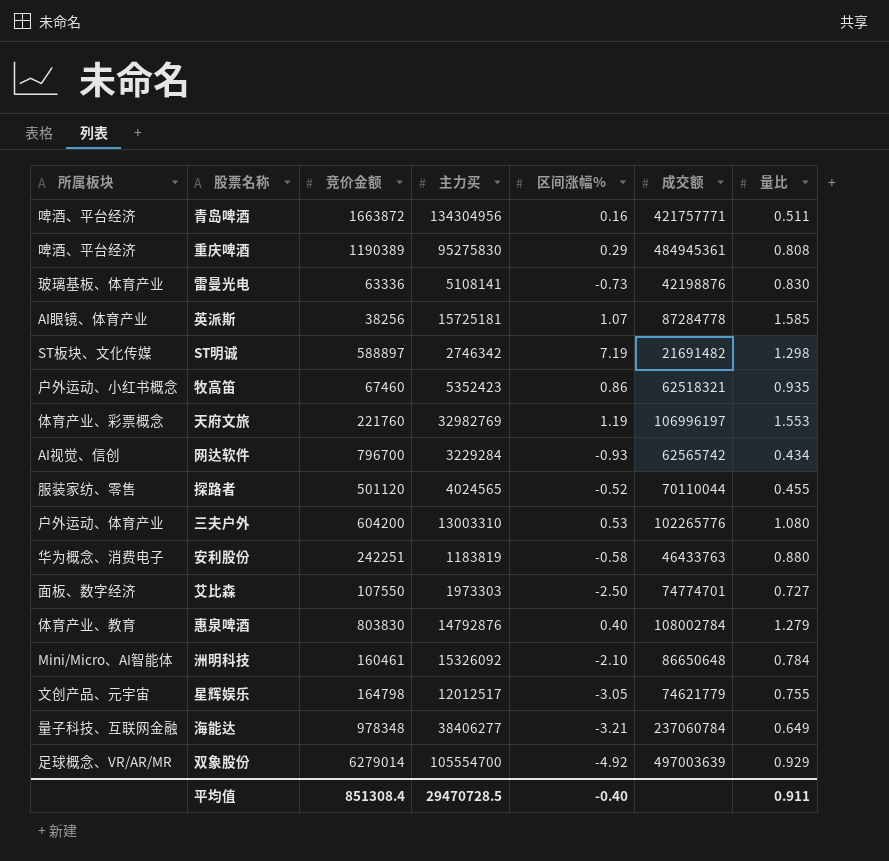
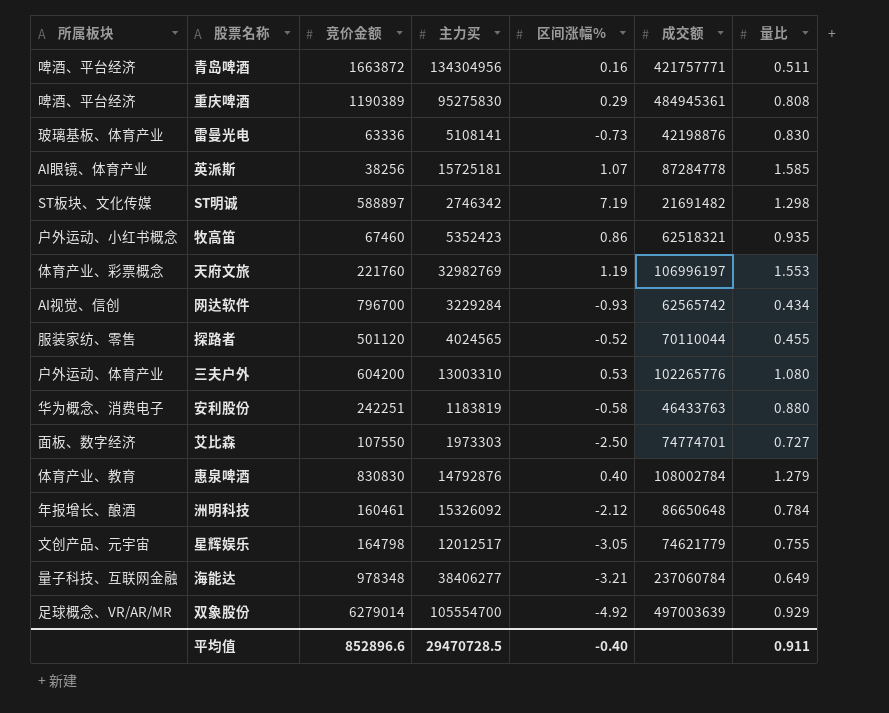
惠泉啤酒 | 竞价金额: 803830 -> 830830
洲明科技 | 所属板块: Mini/Micro、AI智能体 -> 年报增长、酿酒
洲明科技 | 区间涨幅%: -2.10 -> -2.12
平均值 | 竞价金额: 851308.4 -> 852896.6

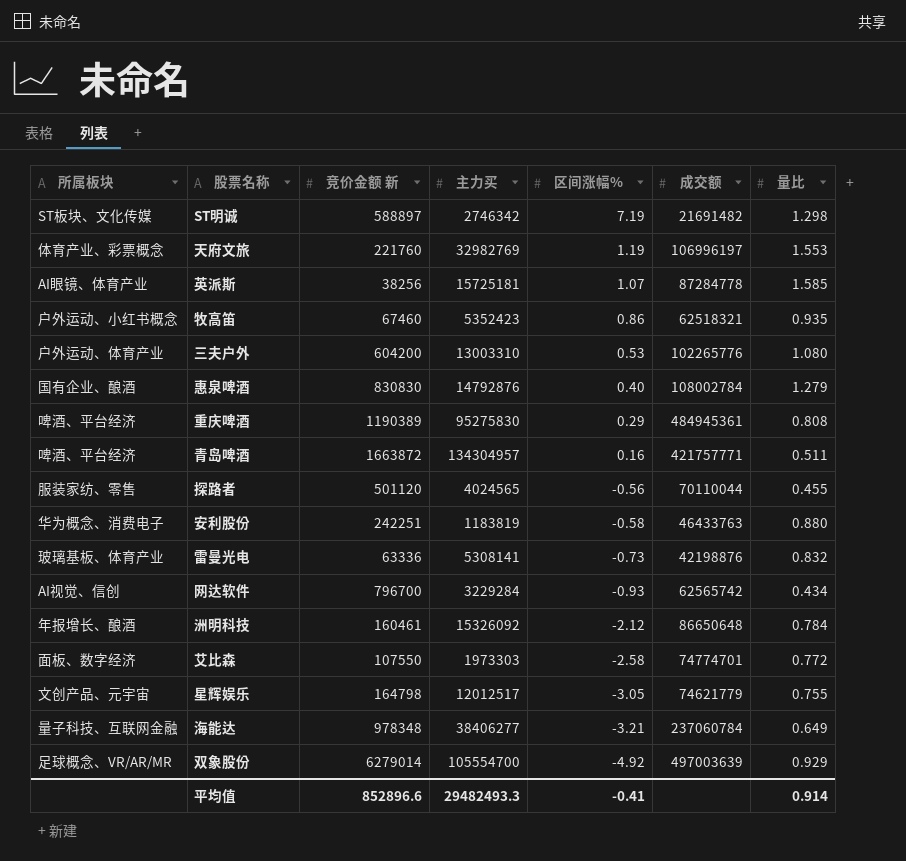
row order: none -> 区间涨幅% descending
column name: 竞价金额 -> 竞价金额 新
惠泉啤酒 | 所属板块: 体育产业、教育 -> 国有企业、酿酒
青岛啤酒 | 主力买: 134304956 -> 134304957
探路者 | 区间涨幅%: -0.52 -> -0.56
雷曼光电 | 主力买: 5108141 -> 5308141
雷曼光电 | 量比: 0.830 -> 0.832
艾比森 | 区间涨幅%: -2.50 -> -2.58
艾比森 | 量比: 0.727 -> 0.772
平均值 | 主力买: 29470728.5 -> 29482493.3
平均值 | 区间涨幅%: -0.40 -> -0.41
平均值 | 量比: 0.911 -> 0.914

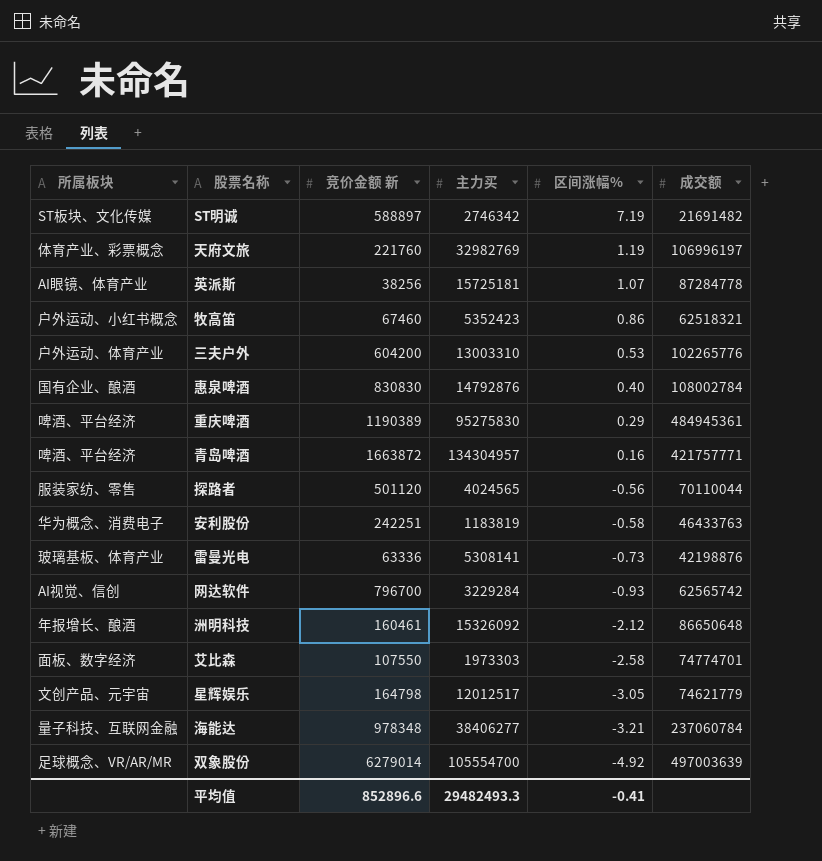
column 量比 | position: 7 -> none

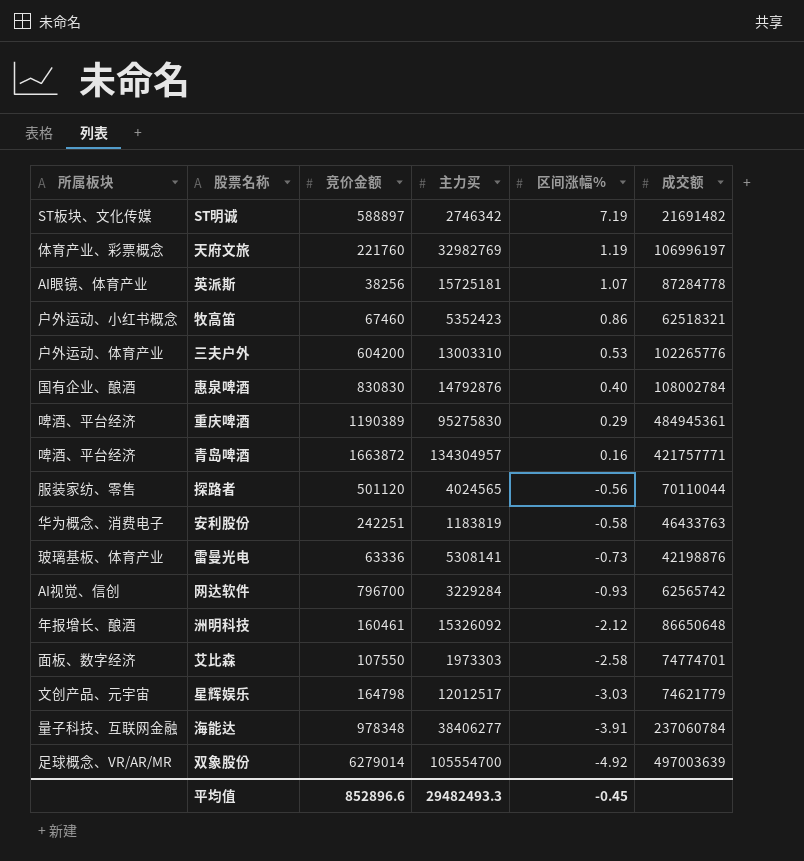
column name: 竞价金额 新 -> 竞价金额
星辉娱乐 | 区间涨幅%: -3.05 -> -3.03
海能达 | 区间涨幅%: -3.21 -> -3.91
平均值 | 区间涨幅%: -0.41 -> -0.45

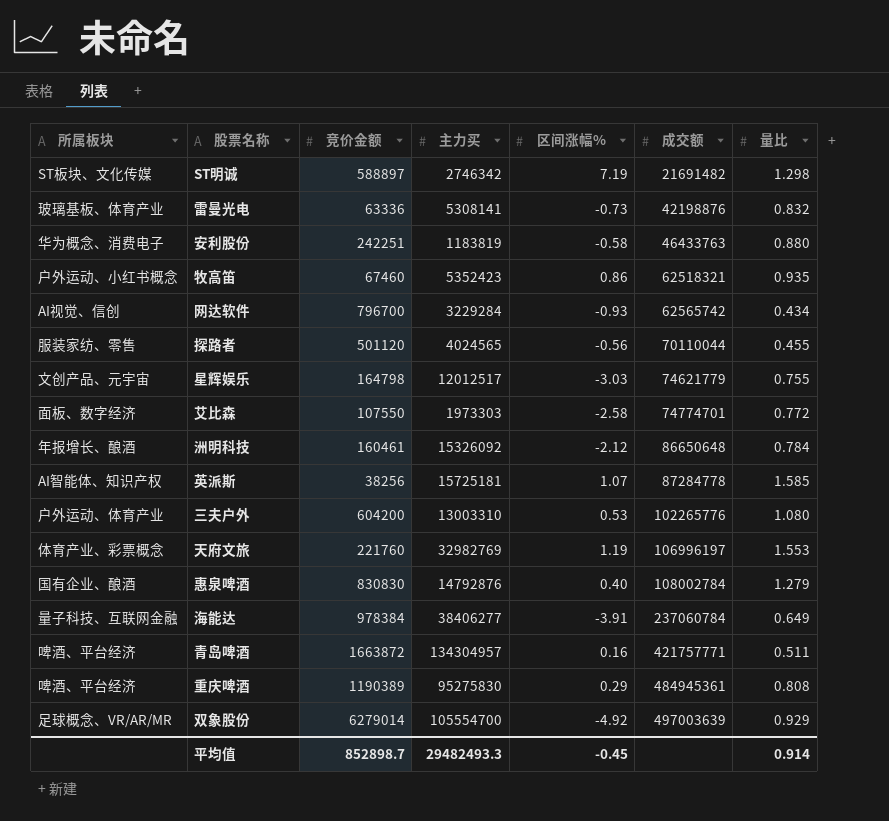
row order: 区间涨幅% descending -> 成交额 ascending
column 量比 | position: none -> 7
英派斯 | 所属板块: AI眼镜、体育产业 -> AI智能体、知识产权
海能达 | 竞价金额: 978348 -> 978384
平均值 | 竞价金额: 852896.6 -> 852898.7

